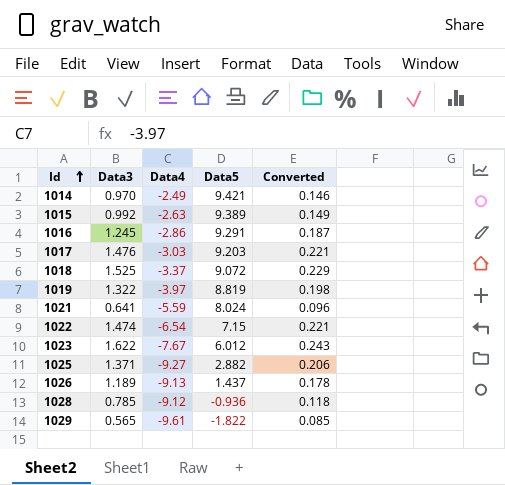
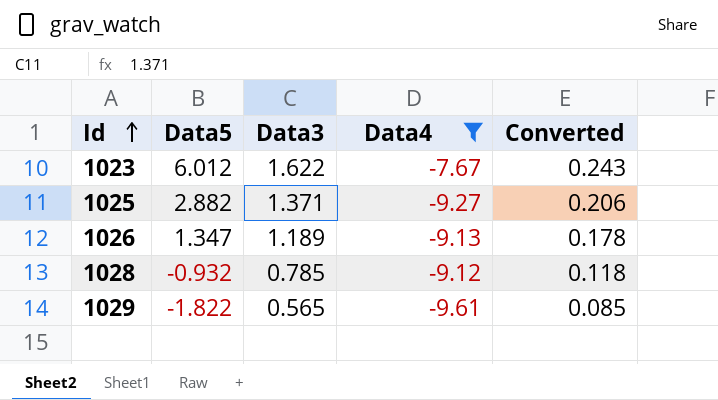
filter: none -> Data4 <= -7.67
column Data5 | position: 4 -> 2
1026 | Data5: 1.437 -> 1.347
1028 | Data5: -0.936 -> -0.932

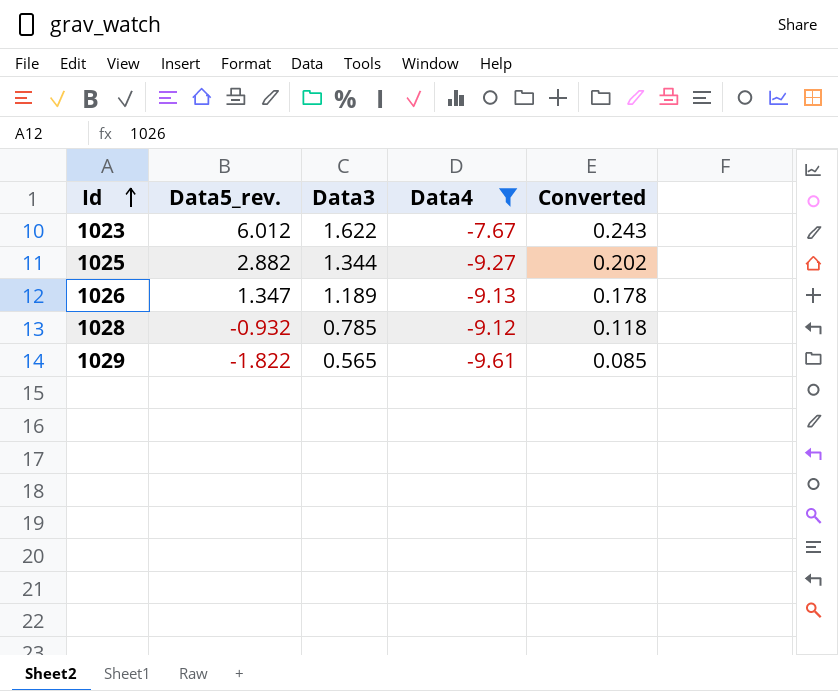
column name: Data5 -> Data5_rev.
1025 | Data3: 1.371 -> 1.344
1025 | Converted: 0.206 -> 0.202

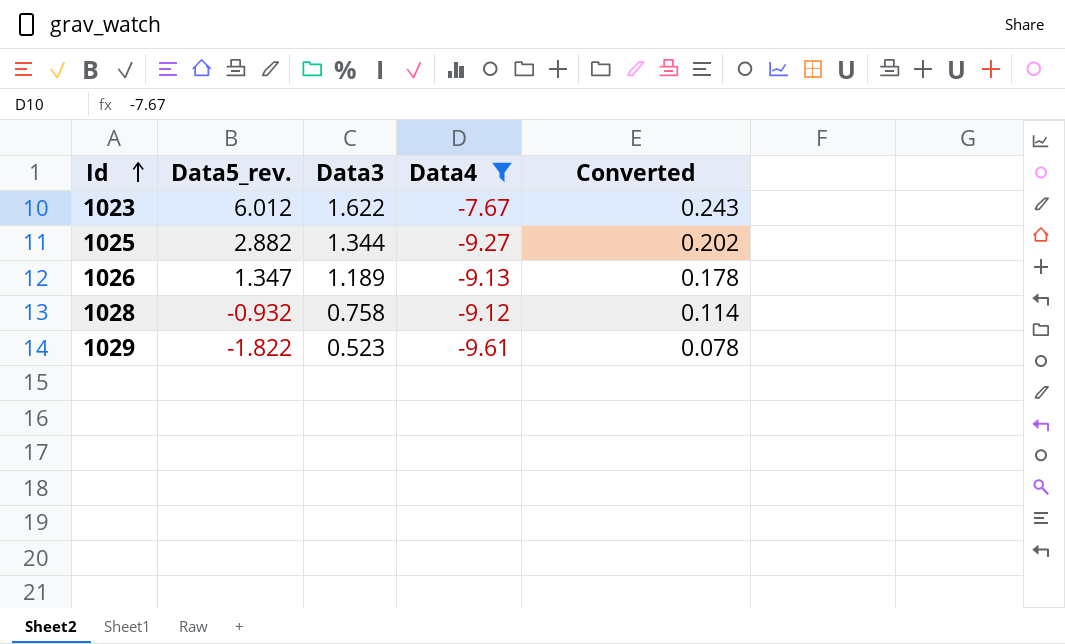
1028 | Data3: 0.785 -> 0.758
1028 | Converted: 0.118 -> 0.114
1029 | Data3: 0.565 -> 0.523
1029 | Converted: 0.085 -> 0.078

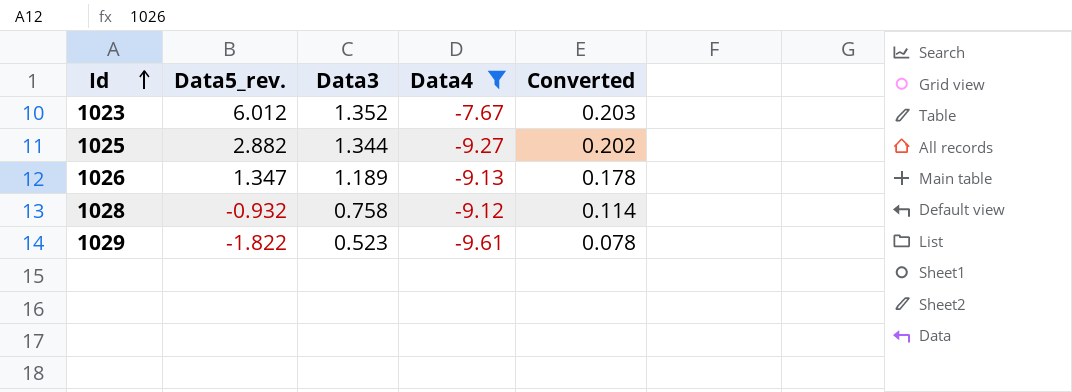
1023 | Data3: 1.622 -> 1.352
1023 | Converted: 0.243 -> 0.203

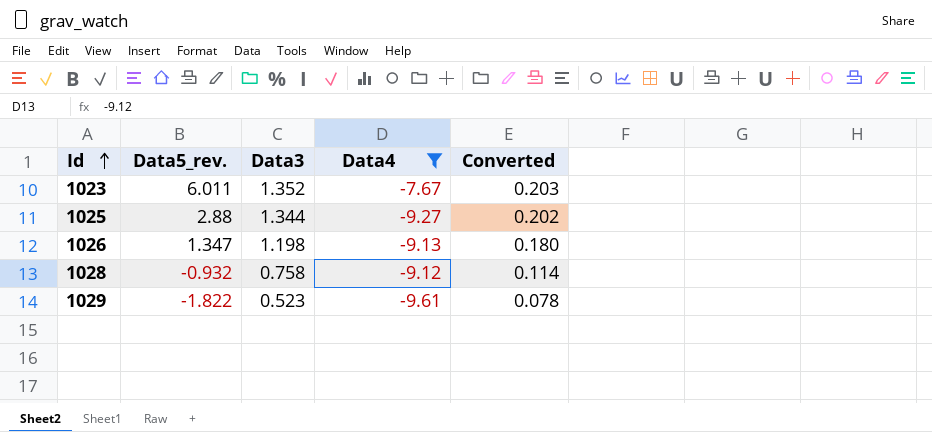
1023 | Data5_rev.: 6.012 -> 6.011
1025 | Data5_rev.: 2.882 -> 2.88
1026 | Data3: 1.189 -> 1.198
1026 | Converted: 0.178 -> 0.180

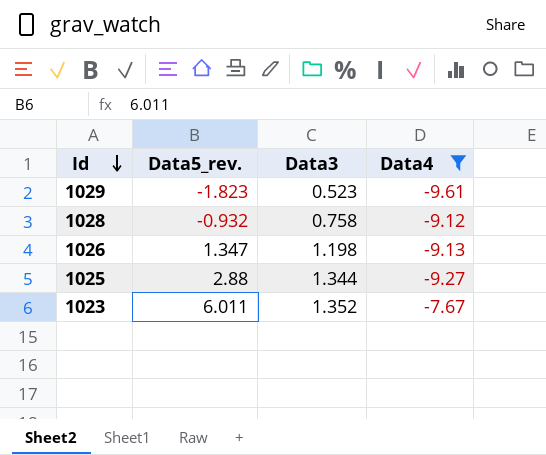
row order: Id ascending -> Id descending
column Converted | formula: [Data3] * 0.15 -> none
1029 | Data5_rev.: -1.822 -> -1.823

